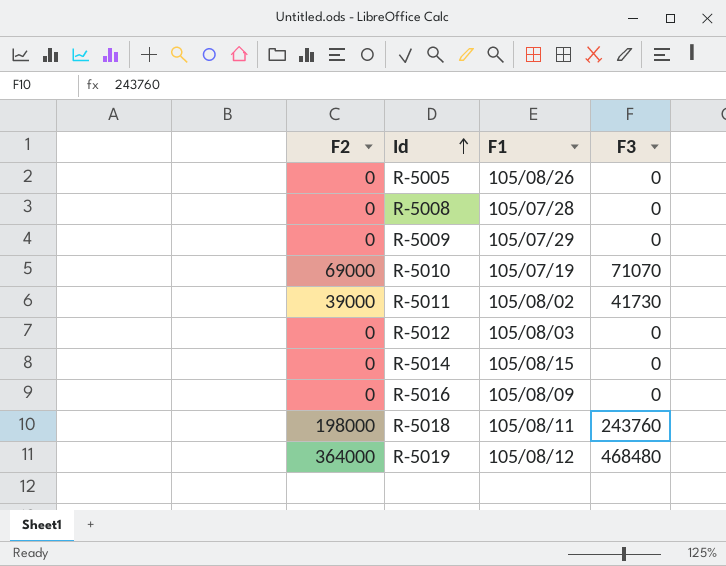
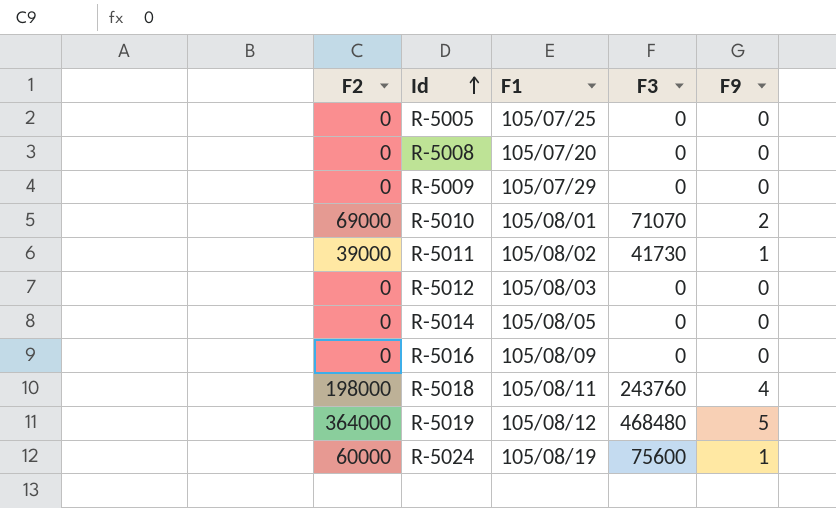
column F9 | position: none -> 5
R-5005 | F1: 105/08/26 -> 105/07/25
R-5008 | F1: 105/07/28 -> 105/07/20
R-5010 | F1: 105/07/19 -> 105/08/01
R-5014 | F1: 105/08/15 -> 105/08/05
row R-5024: none -> 60000 | 105/08/19 | 75600 | 1

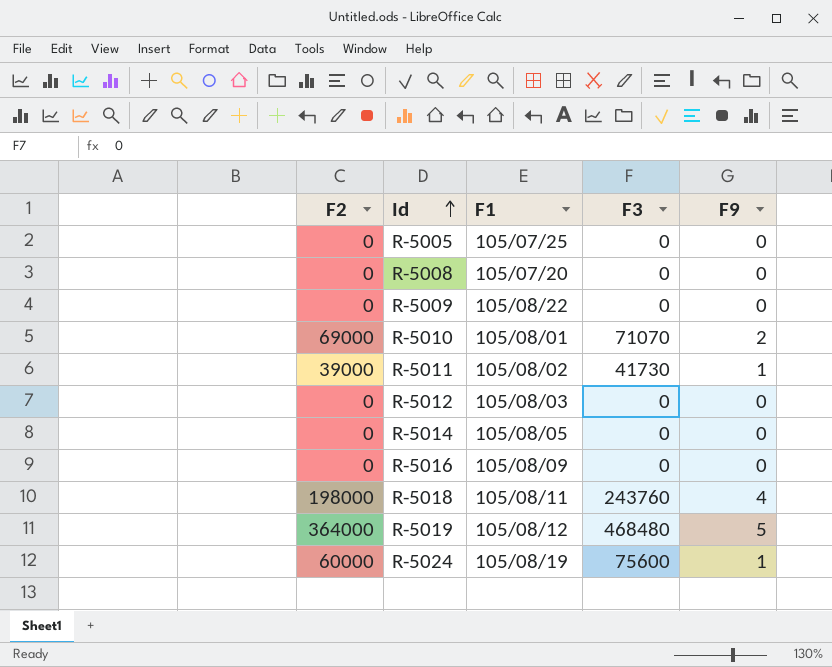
R-5009 | F1: 105/07/29 -> 105/08/22

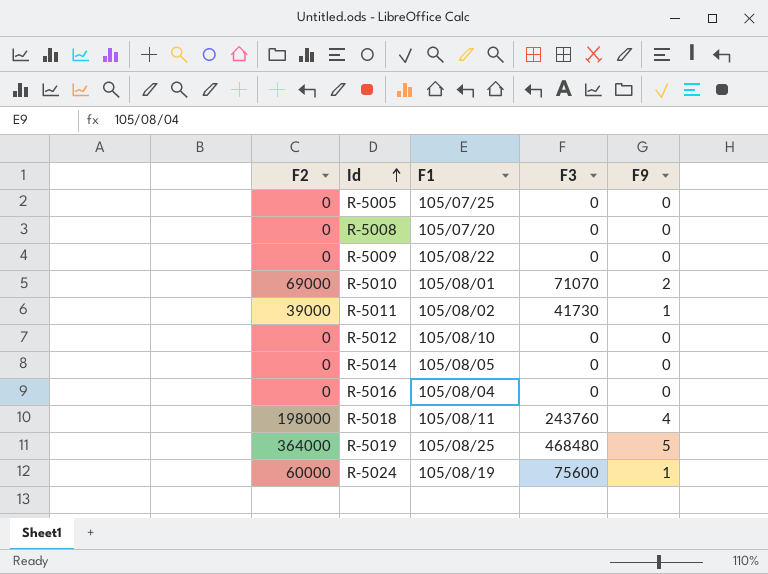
R-5012 | F1: 105/08/03 -> 105/08/10
R-5016 | F1: 105/08/09 -> 105/08/04
R-5019 | F1: 105/08/12 -> 105/08/25

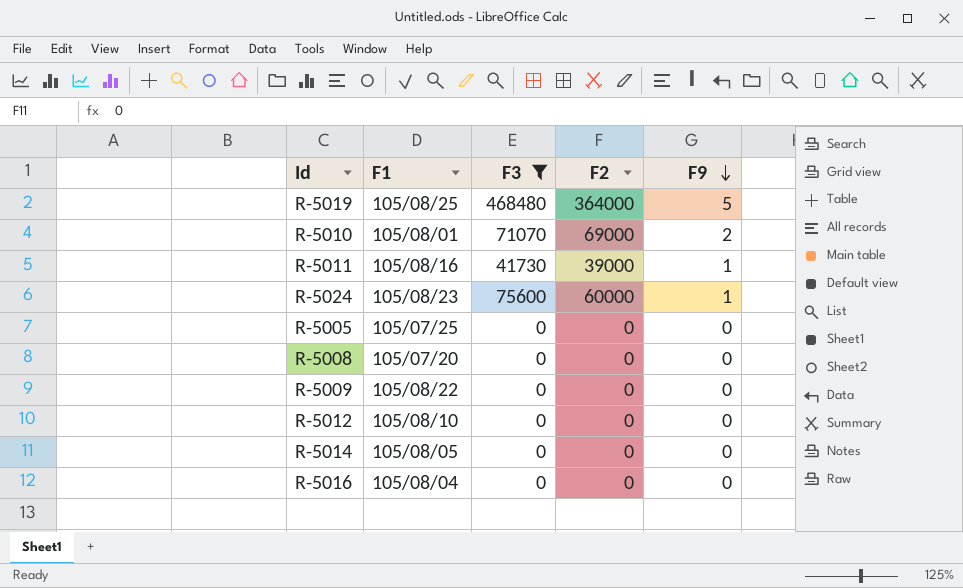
filter: none -> F3 != 243760
row order: Id ascending -> F9 descending
column F2 | position: 1 -> 4
R-5011 | F1: 105/08/02 -> 105/08/16
R-5024 | F1: 105/08/19 -> 105/08/23

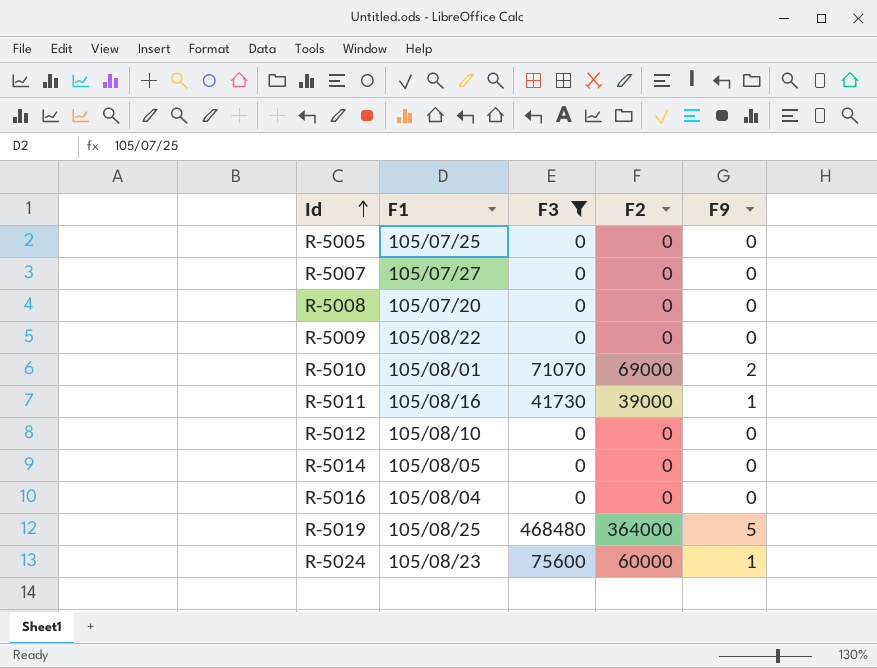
row order: F9 descending -> Id ascending
row R-5007: none -> 105/07/27 | 0 | 0 | 0

